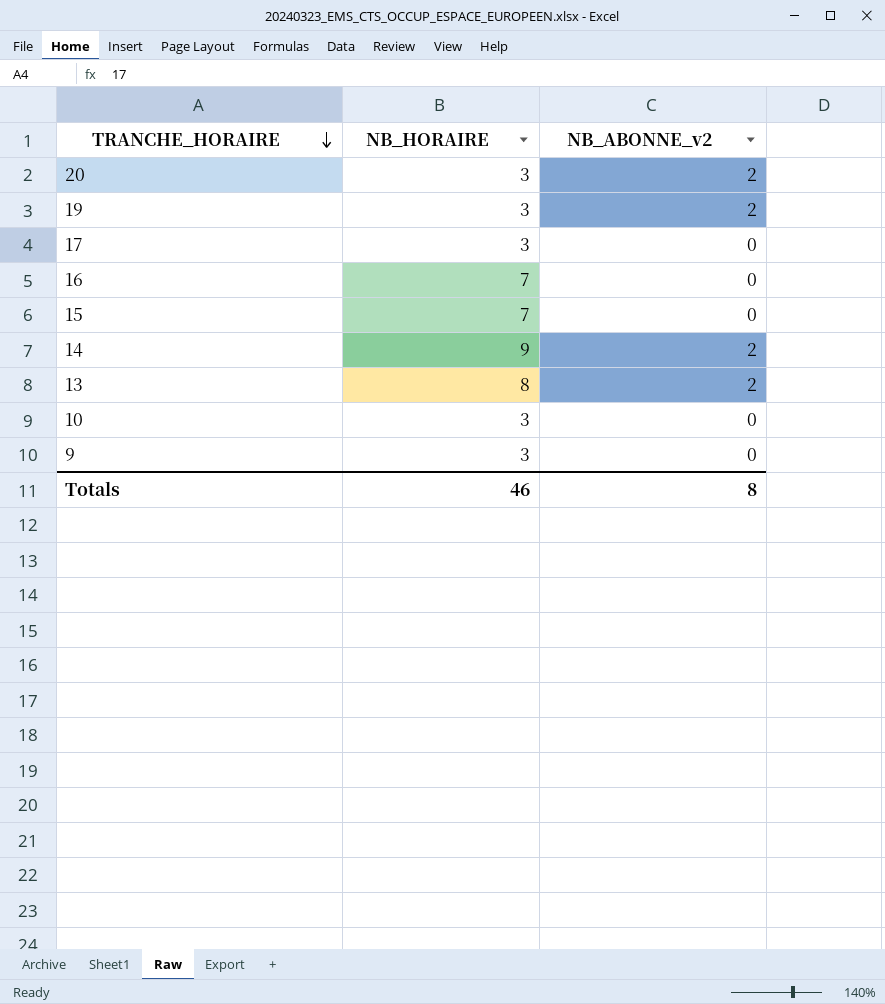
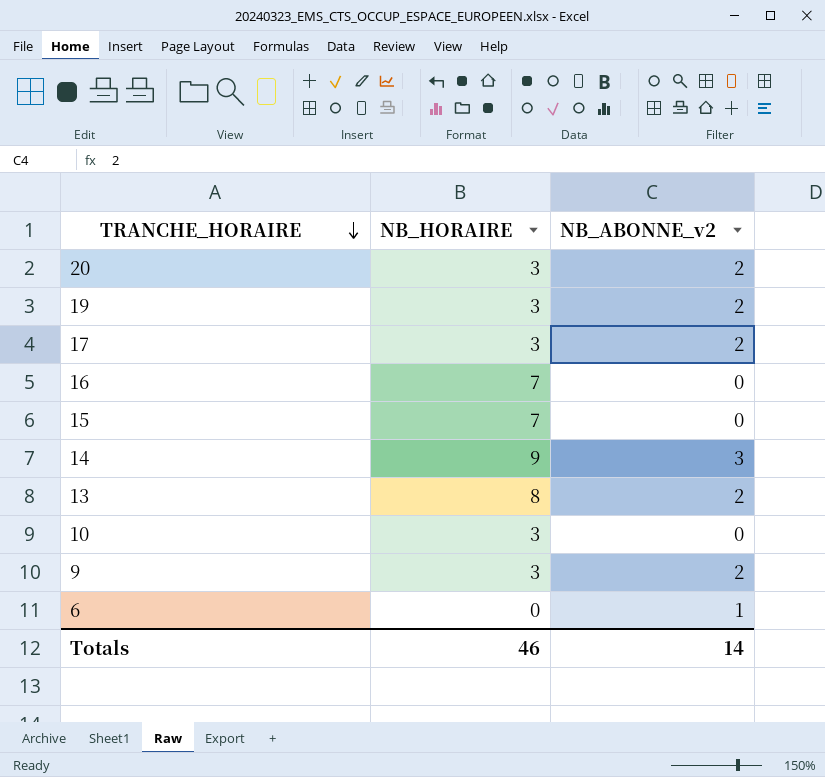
17 | NB_ABONNE_v2: 0 -> 2
14 | NB_ABONNE_v2: 2 -> 3
9 | NB_ABONNE_v2: 0 -> 2
row 6: none -> 0 | 1
Totals | NB_ABONNE_v2: 8 -> 14

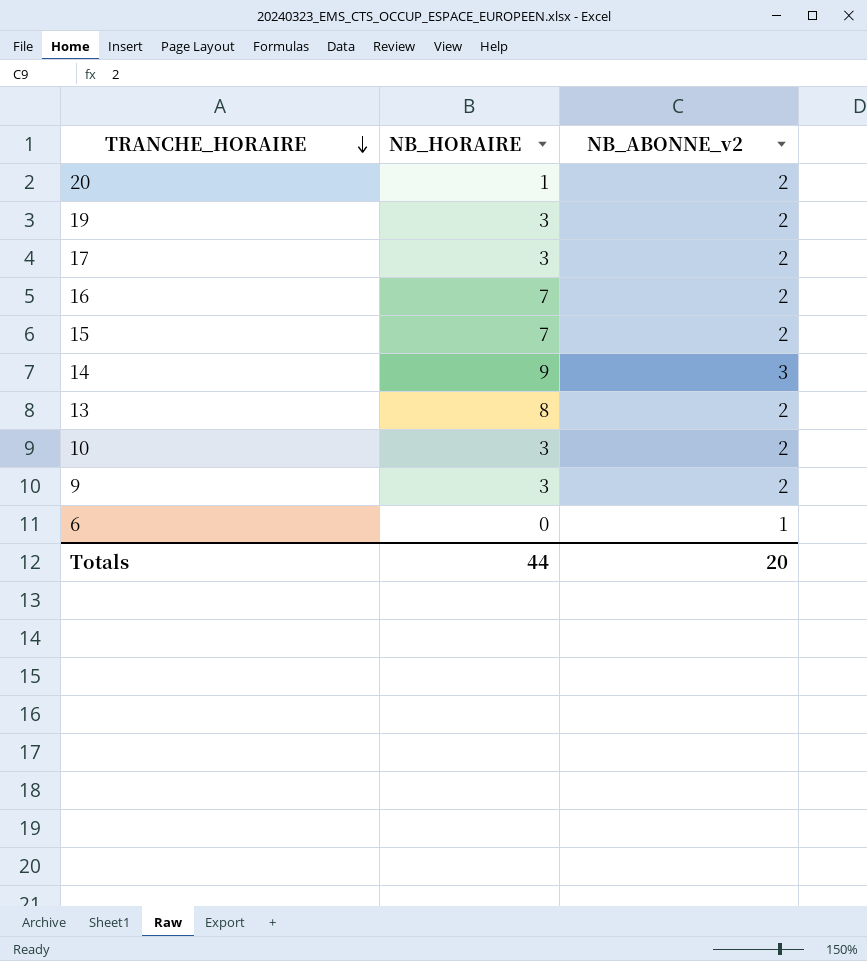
20 | NB_HORAIRE: 3 -> 1
16 | NB_ABONNE_v2: 0 -> 2
15 | NB_ABONNE_v2: 0 -> 2
10 | NB_ABONNE_v2: 0 -> 2
Totals | NB_HORAIRE: 46 -> 44
Totals | NB_ABONNE_v2: 14 -> 20

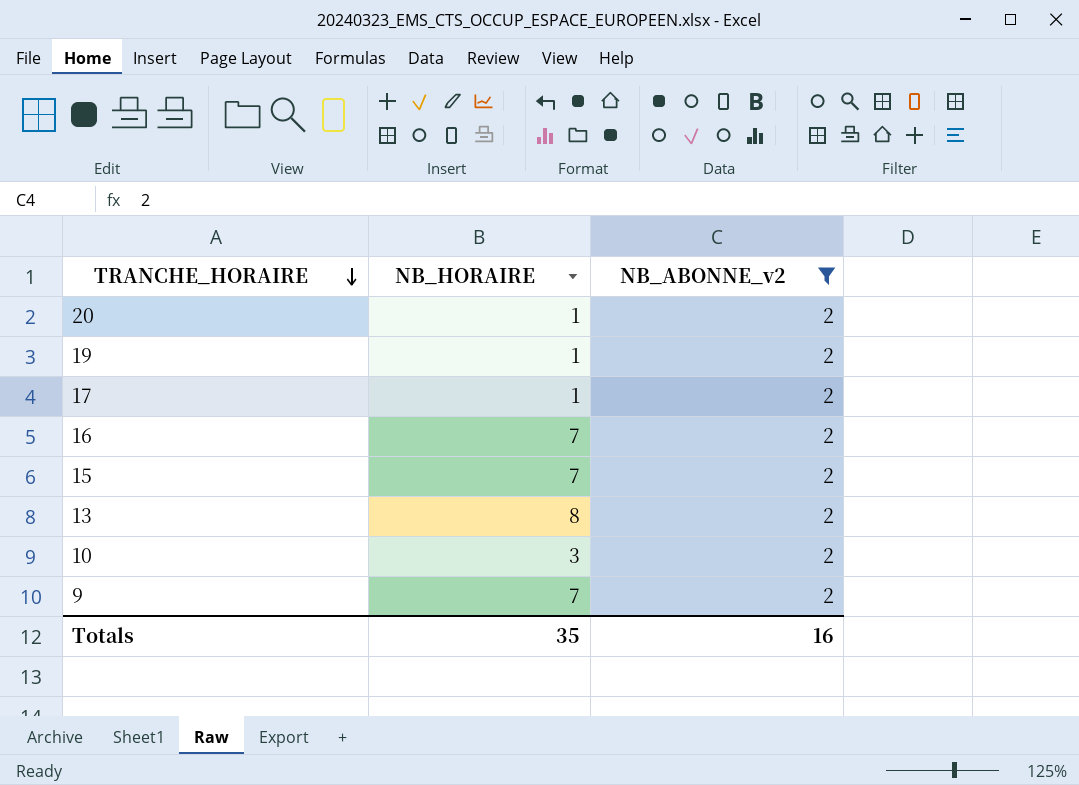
filter: none -> NB_ABONNE_v2 = 2
19 | NB_HORAIRE: 3 -> 1
17 | NB_HORAIRE: 3 -> 1
9 | NB_HORAIRE: 3 -> 7
Totals | NB_HORAIRE: 44 -> 35
Totals | NB_ABONNE_v2: 20 -> 16

